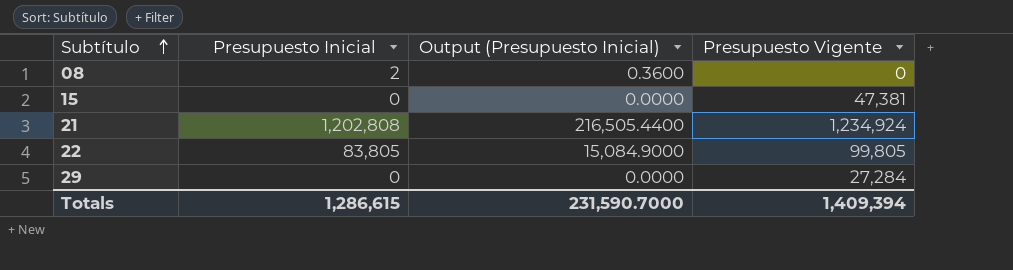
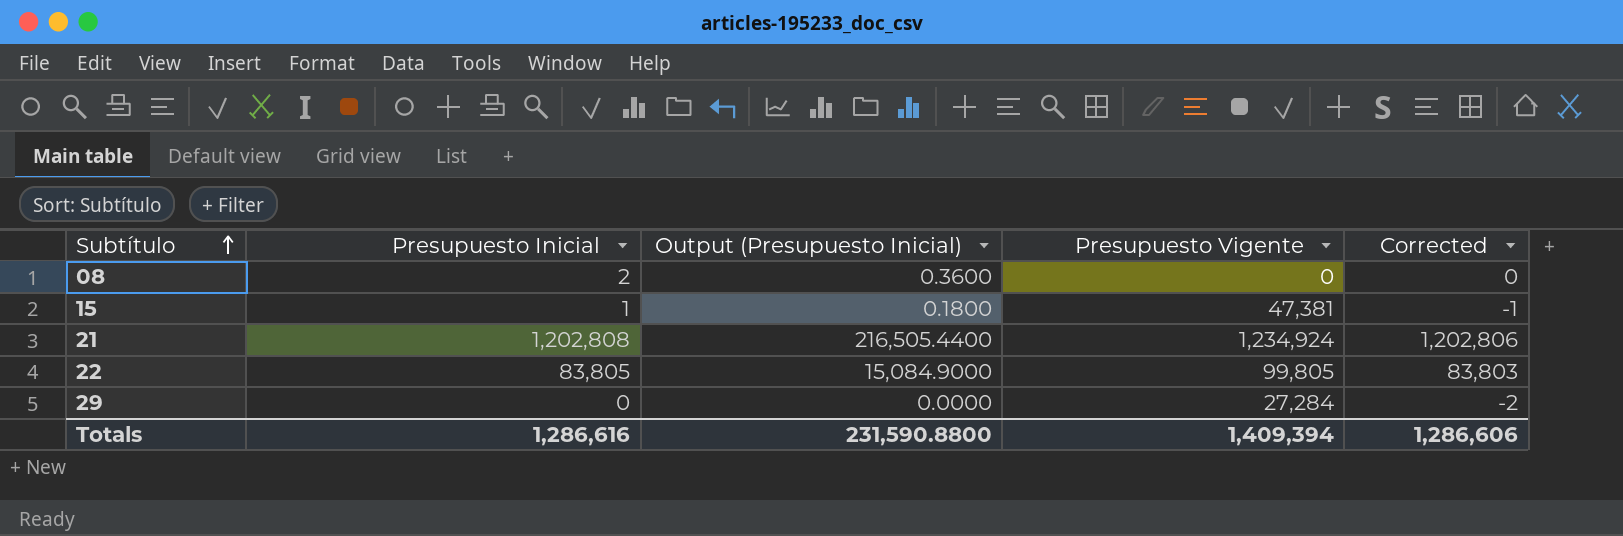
column Corrected | formula: none -> [Presupuesto Inicial] - 2
15 | Presupuesto Inicial: 0 -> 1
15 | Output (Presupuesto Inicial): 0.0000 -> 0.1800
Totals | Presupuesto Inicial: 1,286,615 -> 1,286,616
Totals | Output (Presupuesto Inicial): 231,590.7000 -> 231,590.8800

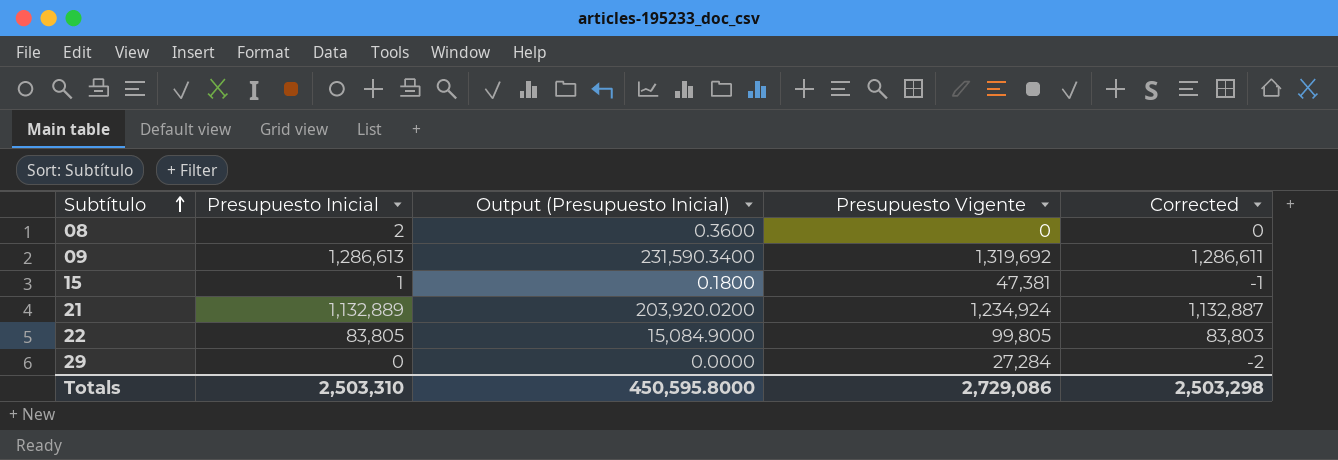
row 09: none -> 1,286,613 | 231,590.3400 | 1,319,692 | 1,286,611
21 | Presupuesto Inicial: 1,202,808 -> 1,132,889
21 | Output (Presupuesto Inicial): 216,505.4400 -> 203,920.0200
21 | Corrected: 1,202,806 -> 1,132,887
Totals | Presupuesto Inicial: 1,286,616 -> 2,503,310
Totals | Output (Presupuesto Inicial): 231,590.8800 -> 450,595.8000
Totals | Presupuesto Vigente: 1,409,394 -> 2,729,086
Totals | Corrected: 1,286,606 -> 2,503,298

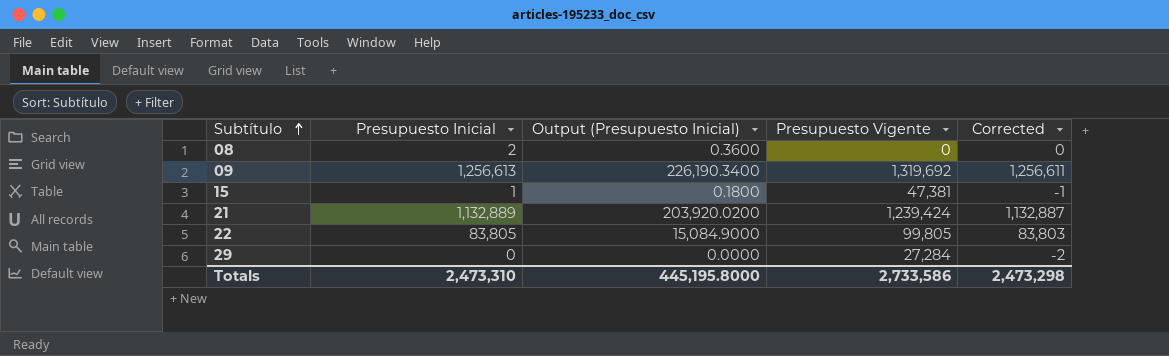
09 | Presupuesto Inicial: 1,286,613 -> 1,256,613
09 | Output (Presupuesto Inicial): 231,590.3400 -> 226,190.3400
09 | Corrected: 1,286,611 -> 1,256,611
21 | Presupuesto Vigente: 1,234,924 -> 1,239,424
Totals | Presupuesto Inicial: 2,503,310 -> 2,473,310
Totals | Output (Presupuesto Inicial): 450,595.8000 -> 445,195.8000
Totals | Presupuesto Vigente: 2,729,086 -> 2,733,586
Totals | Corrected: 2,503,298 -> 2,473,298

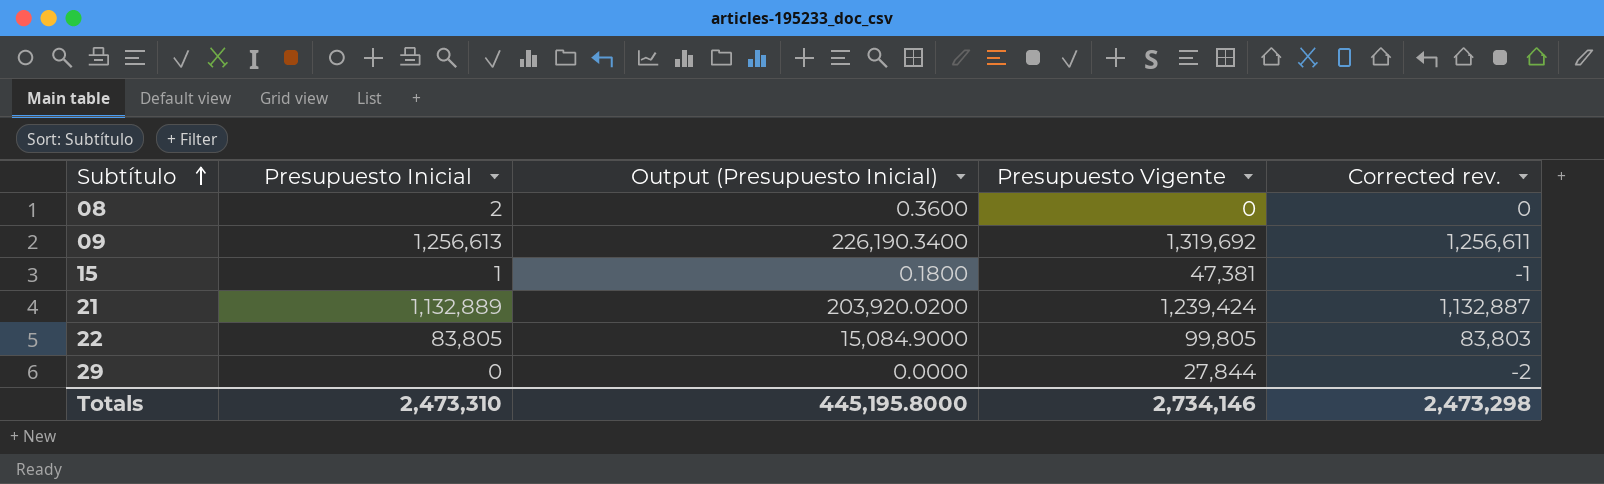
column name: Corrected -> Corrected rev.
29 | Presupuesto Vigente: 27,284 -> 27,844
Totals | Presupuesto Vigente: 2,733,586 -> 2,734,146

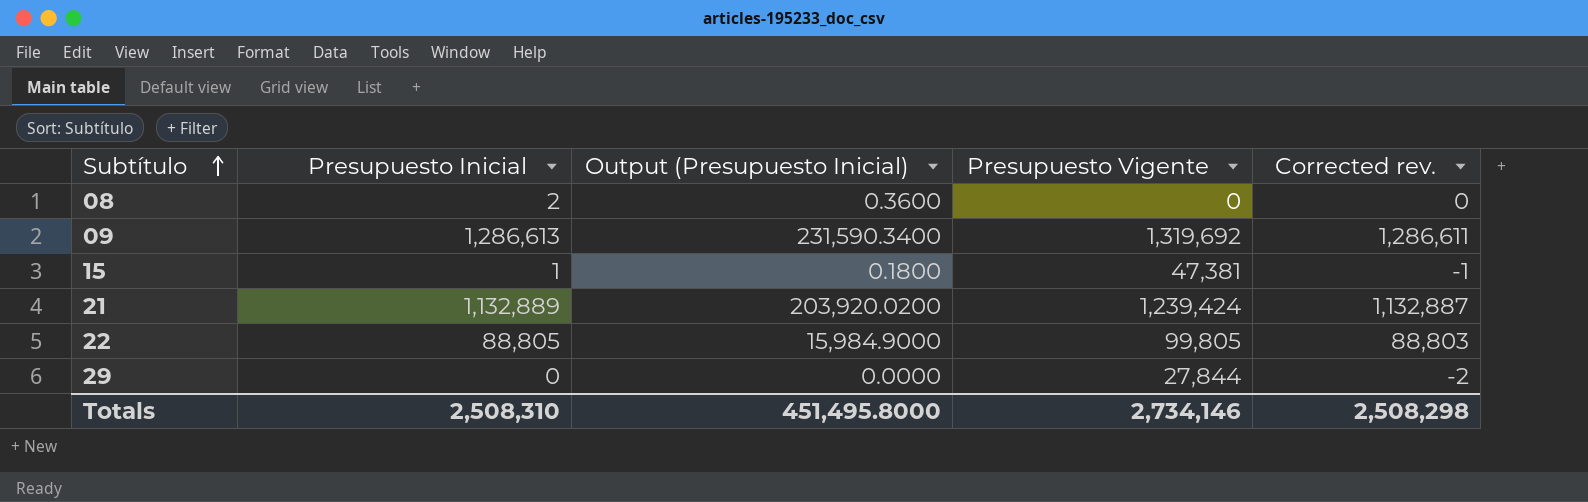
09 | Presupuesto Inicial: 1,256,613 -> 1,286,613
09 | Output (Presupuesto Inicial): 226,190.3400 -> 231,590.3400
09 | Corrected rev.: 1,256,611 -> 1,286,611
22 | Presupuesto Inicial: 83,805 -> 88,805
22 | Output (Presupuesto Inicial): 15,084.9000 -> 15,984.9000
22 | Corrected rev.: 83,803 -> 88,803
Totals | Presupuesto Inicial: 2,473,310 -> 2,508,310
Totals | Output (Presupuesto Inicial): 445,195.8000 -> 451,495.8000
Totals | Corrected rev.: 2,473,298 -> 2,508,298

